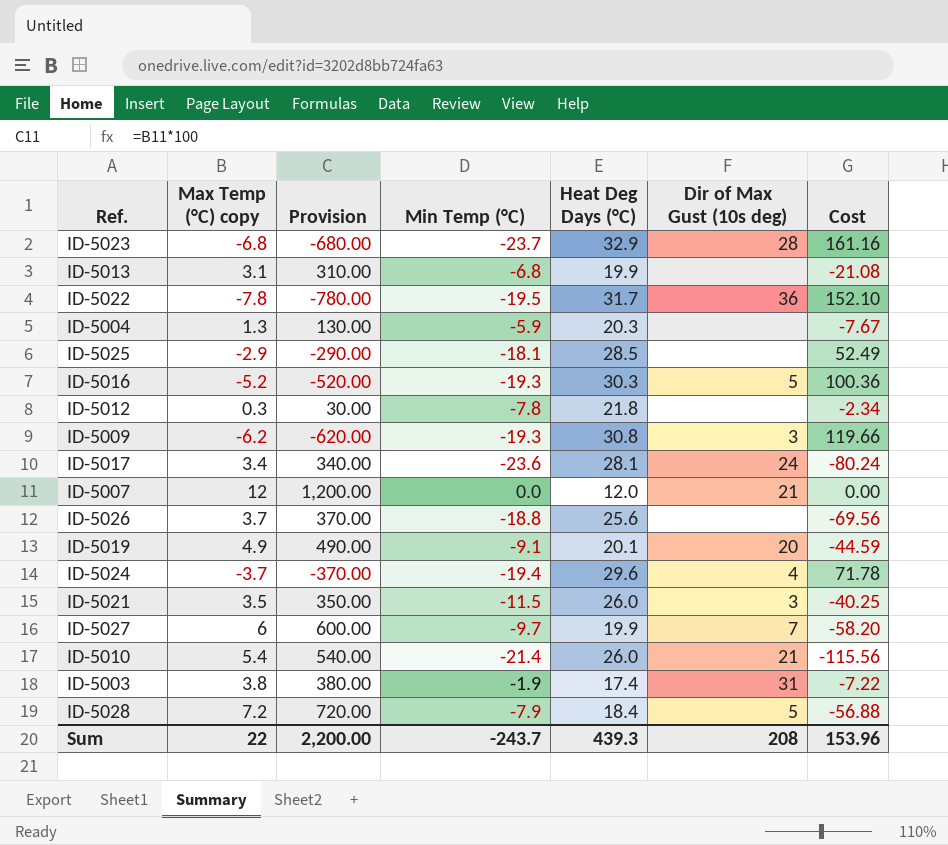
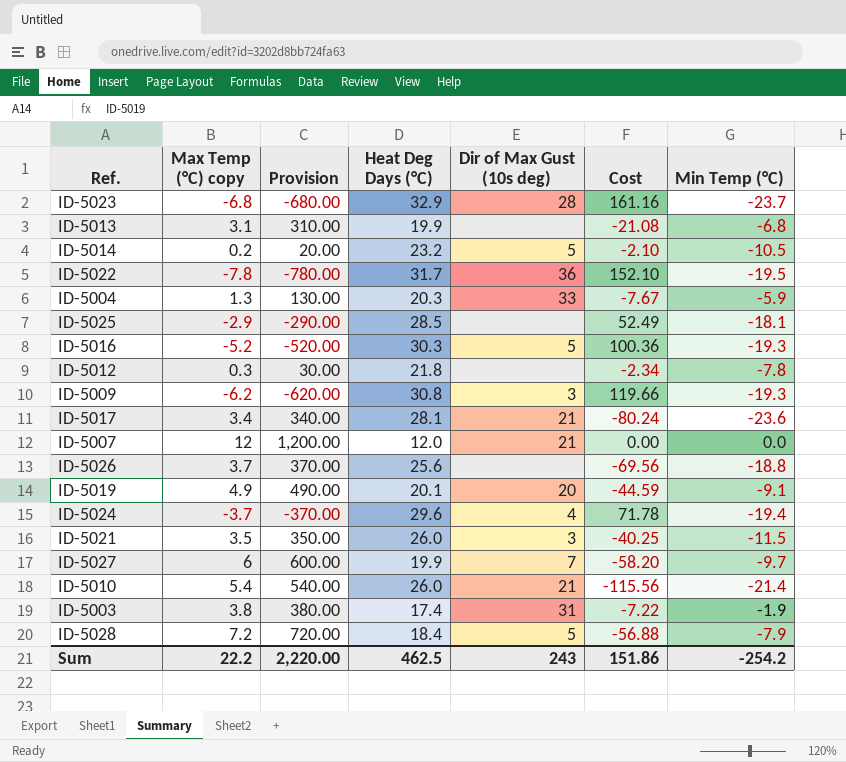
column Min Temp (°C) | position: 4 -> 7
row ID-5014: none -> 0.2 | 20.00 | 23.2 | 5 | -2.10 | -10.5
ID-5004 | Dir of Max Gust (10s deg): none -> 33
ID-5017 | Dir of Max Gust (10s deg): 24 -> 21
Sum | Max Temp (°C) copy: 22 -> 22.2
Sum | Provision: 2,200.00 -> 2,220.00
Sum | Heat Deg Days (°C): 439.3 -> 462.5
Sum | Dir of Max Gust (10s deg): 208 -> 243
Sum | Cost: 153.96 -> 151.86
Sum | Min Temp (°C): -243.7 -> -254.2

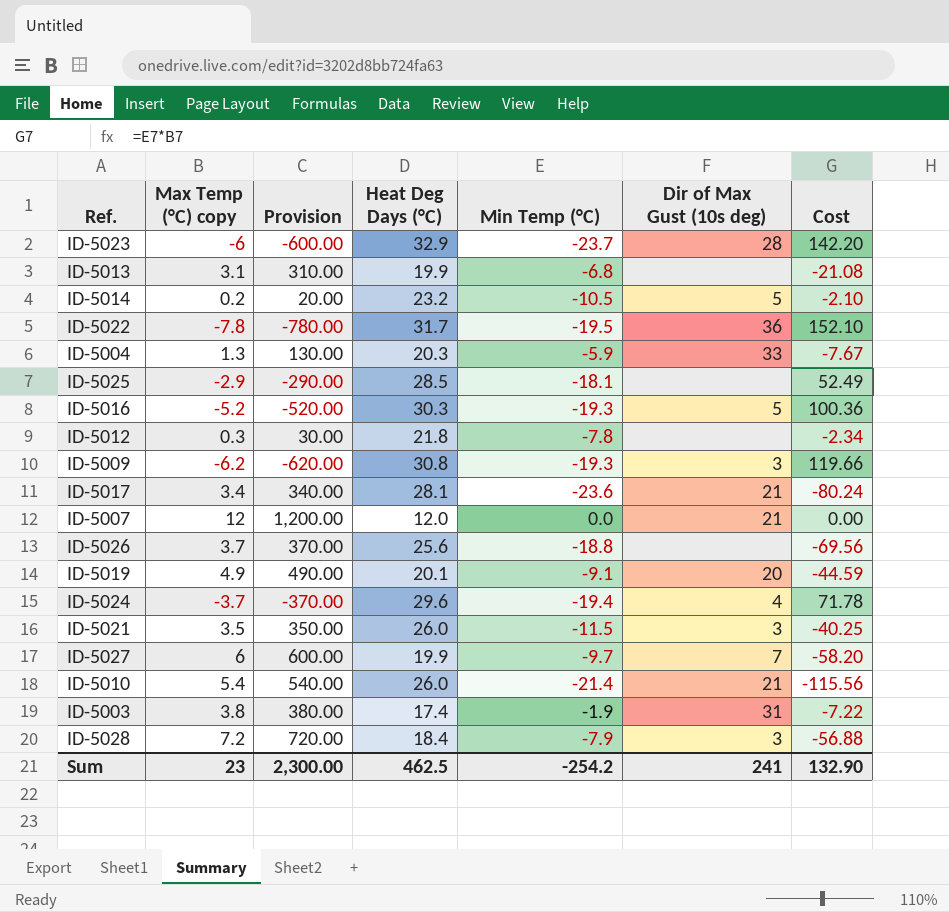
column Min Temp (°C) | position: 7 -> 5
ID-5023 | Max Temp (°C) copy: -6.8 -> -6
ID-5023 | Provision: -680.00 -> -600.00
ID-5023 | Cost: 161.16 -> 142.20
ID-5028 | Dir of Max Gust (10s deg): 5 -> 3
Sum | Max Temp (°C) copy: 22.2 -> 23
Sum | Provision: 2,220.00 -> 2,300.00
Sum | Dir of Max Gust (10s deg): 243 -> 241
Sum | Cost: 151.86 -> 132.90

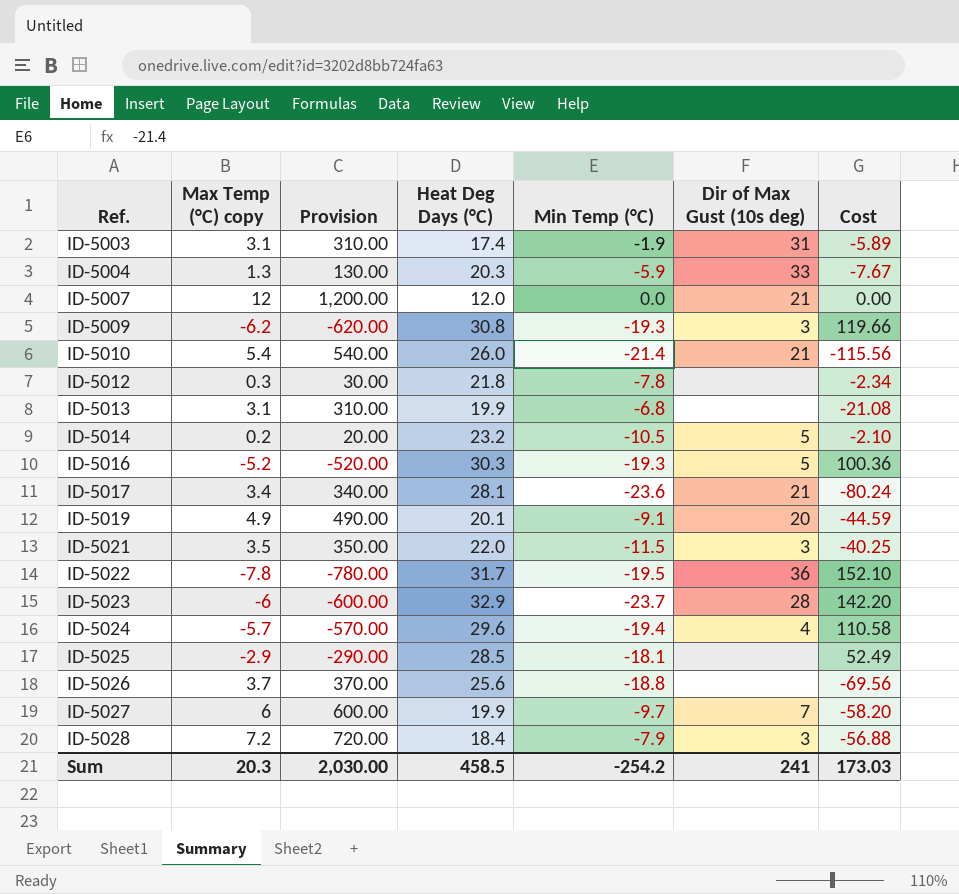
row order: none -> Ref. ascending
ID-5003 | Max Temp (°C) copy: 3.8 -> 3.1
ID-5003 | Provision: 380.00 -> 310.00
ID-5003 | Cost: -7.22 -> -5.89
ID-5021 | Heat Deg Days (°C): 26.0 -> 22.0
ID-5024 | Max Temp (°C) copy: -3.7 -> -5.7
ID-5024 | Provision: -370.00 -> -570.00
ID-5024 | Cost: 71.78 -> 110.58
Sum | Max Temp (°C) copy: 23 -> 20.3
Sum | Provision: 2,300.00 -> 2,030.00
Sum | Heat Deg Days (°C): 462.5 -> 458.5
Sum | Cost: 132.90 -> 173.03

